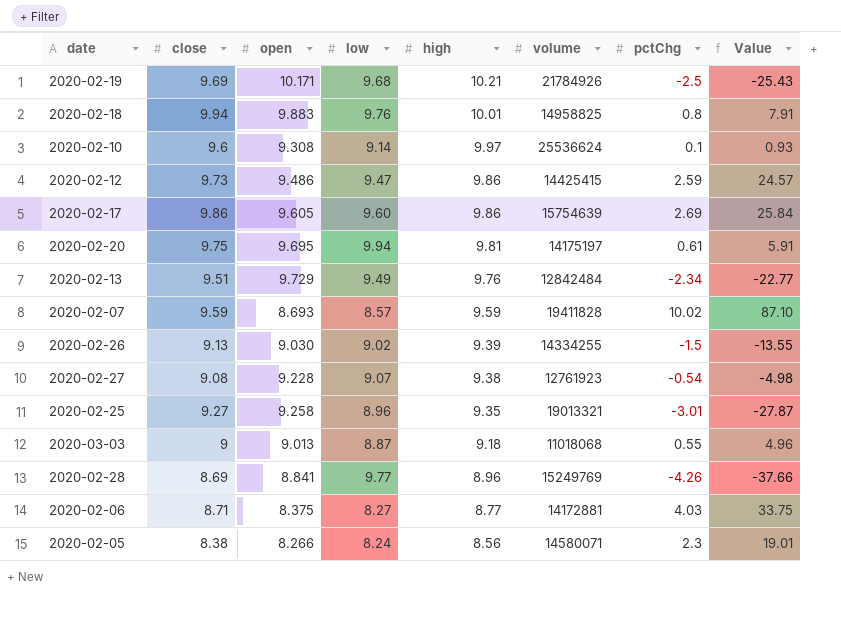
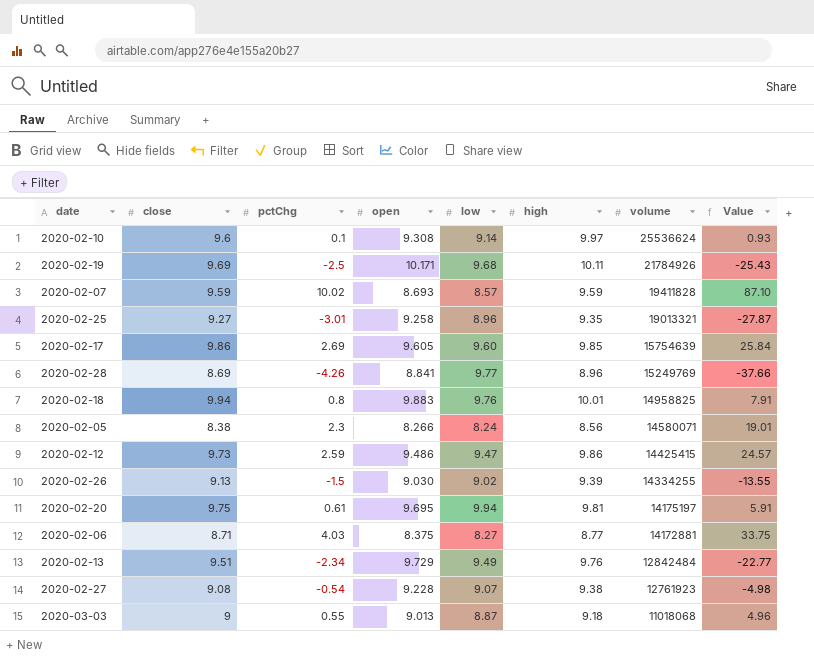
row order: high descending -> volume descending
column pctChg | position: 7 -> 3
2020-02-19 | high: 10.21 -> 10.11
2020-02-17 | high: 9.86 -> 9.85

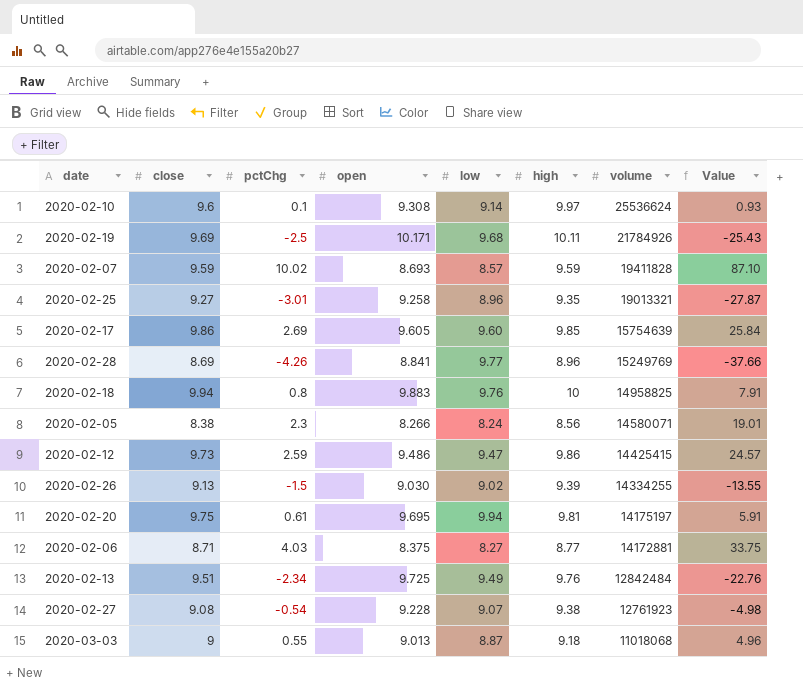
2020-02-18 | high: 10.01 -> 10
2020-02-13 | open: 9.729 -> 9.725
2020-02-13 | Value: -22.77 -> -22.76

